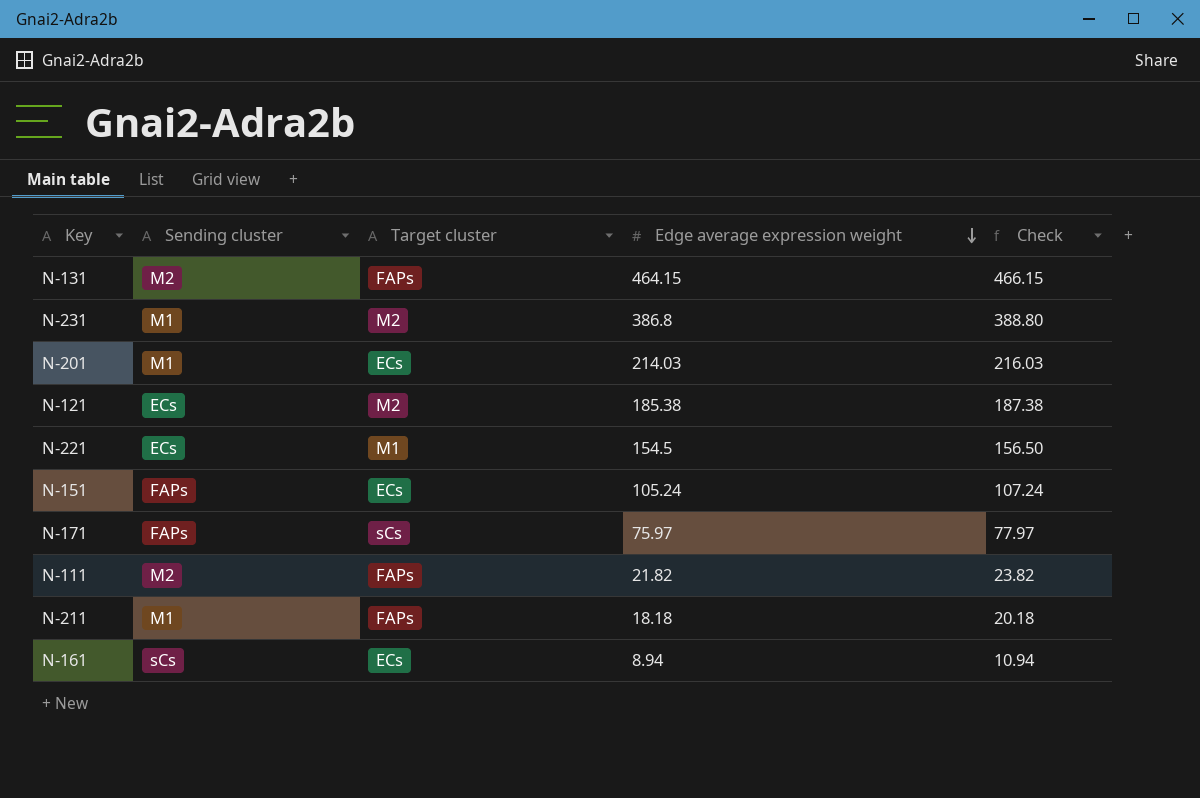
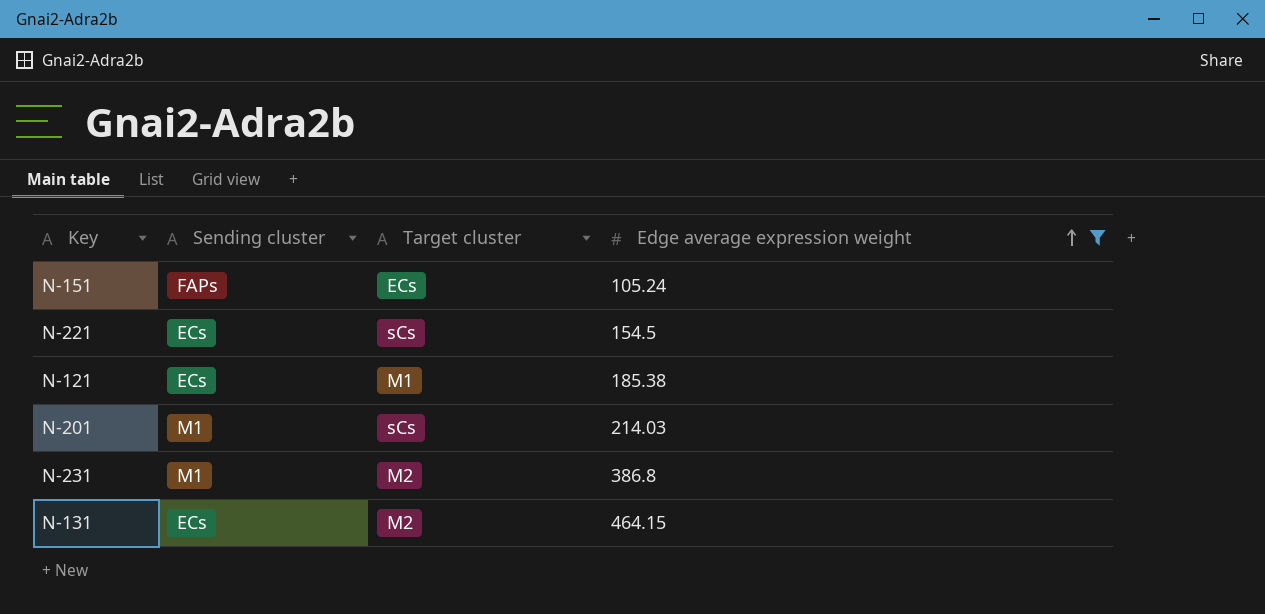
filter: none -> Edge average expression weight >= 105.24
row order: Edge average expression weight descending -> Edge average expression weight ascending
column Check | formula: [Edge average expression weight] + 2 -> none
N-221 | Target cluster: M1 -> sCs
N-121 | Target cluster: M2 -> M1
N-201 | Target cluster: ECs -> sCs
N-131 | Sending cluster: M2 -> ECs
N-131 | Target cluster: FAPs -> M2

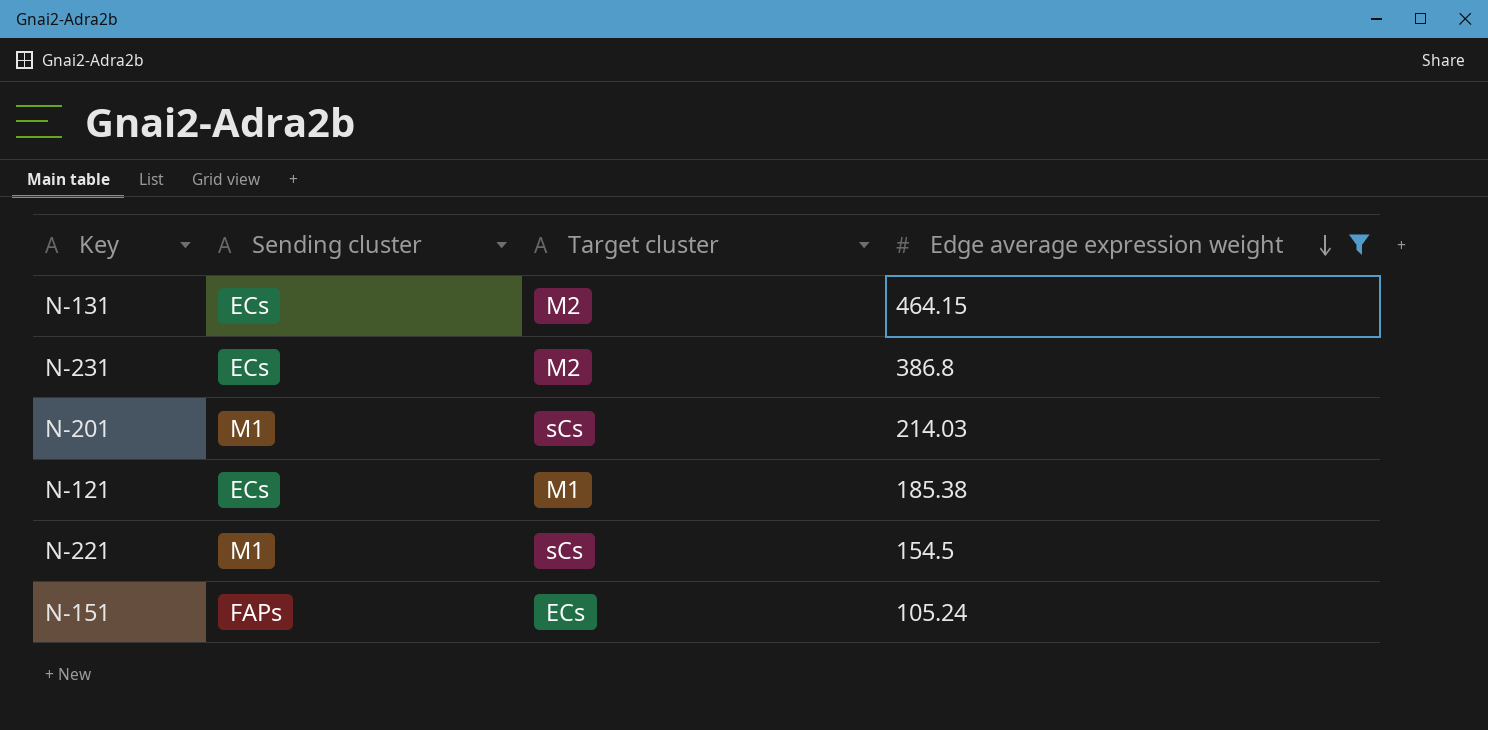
row order: Edge average expression weight ascending -> Edge average expression weight descending
N-231 | Sending cluster: M1 -> ECs
N-221 | Sending cluster: ECs -> M1

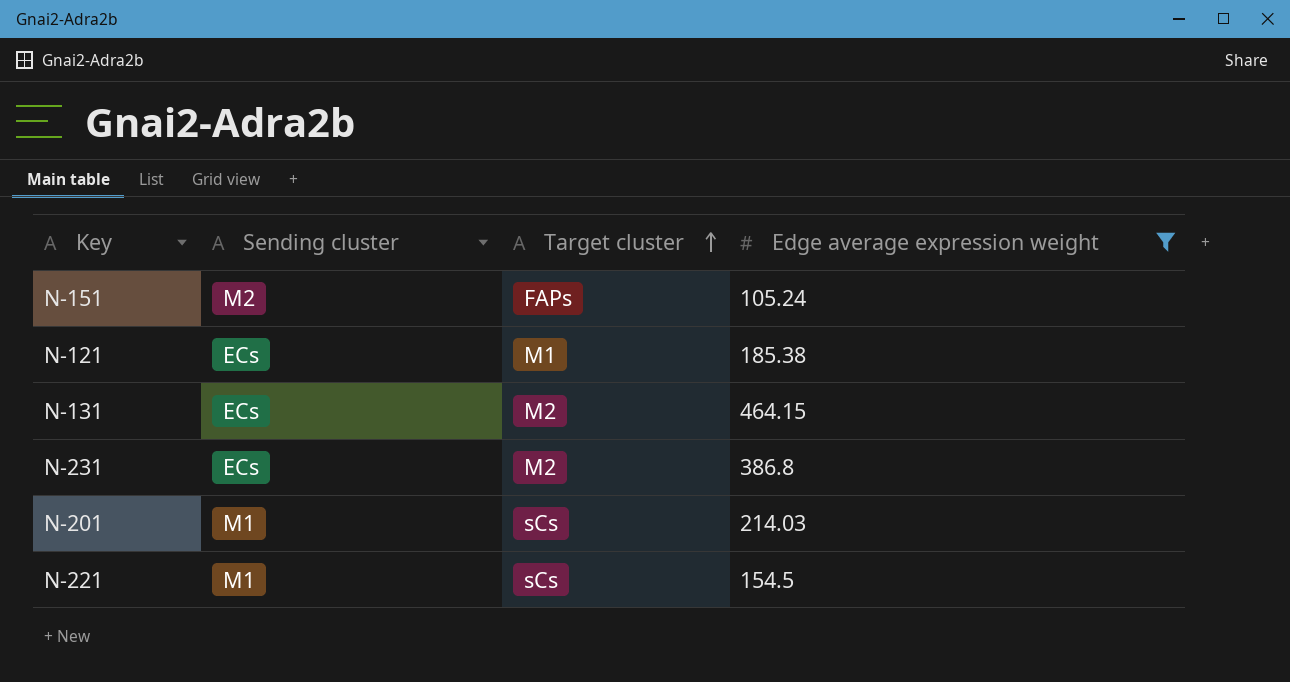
row order: Edge average expression weight descending -> Target cluster ascending
N-151 | Sending cluster: FAPs -> M2
N-151 | Target cluster: ECs -> FAPs

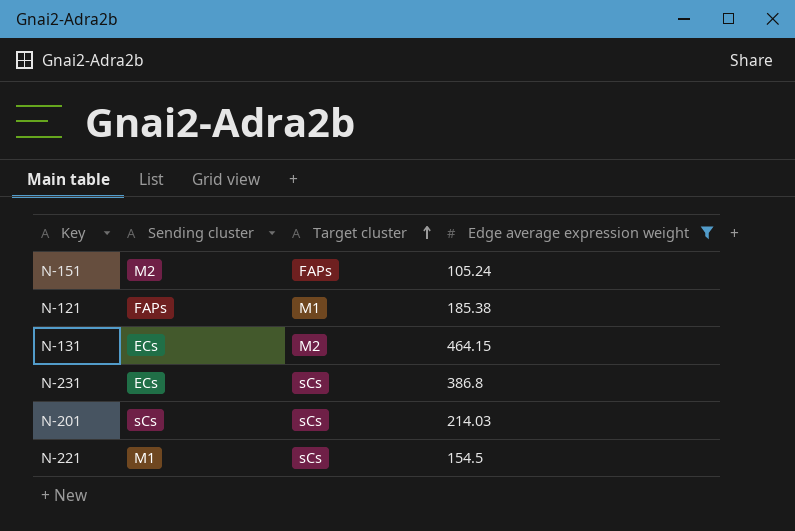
N-121 | Sending cluster: ECs -> FAPs
N-231 | Target cluster: M2 -> sCs
N-201 | Sending cluster: M1 -> sCs

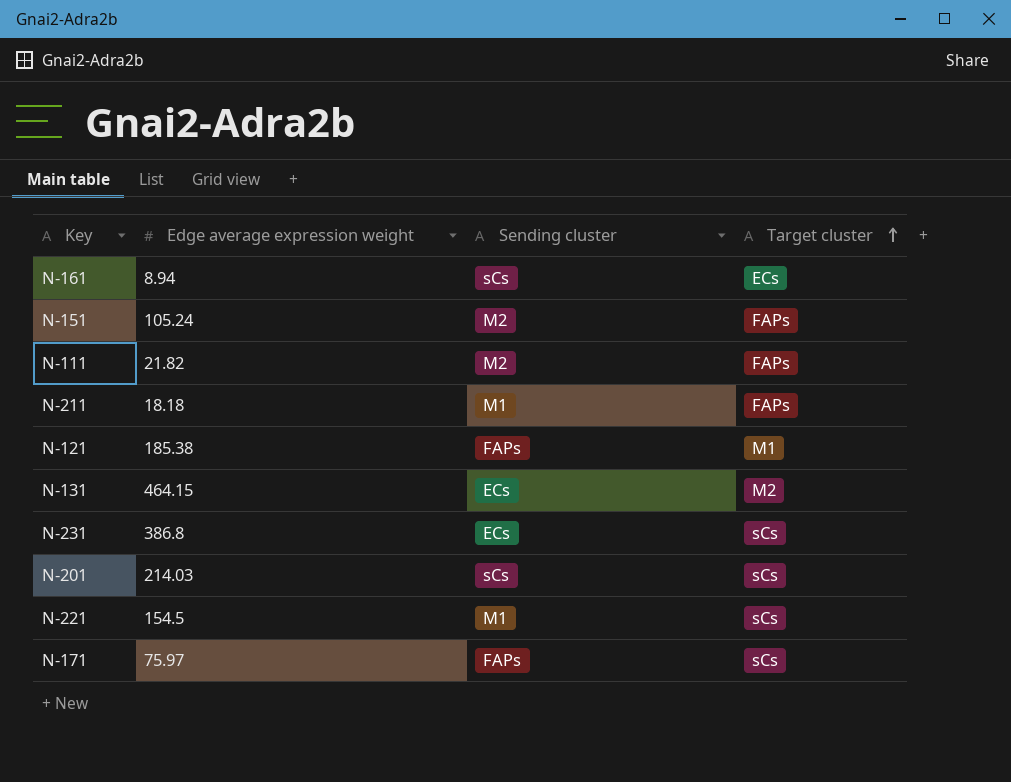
filter: Edge average expression weight >= 105.24 -> none
column Edge average expression weight | position: 4 -> 2

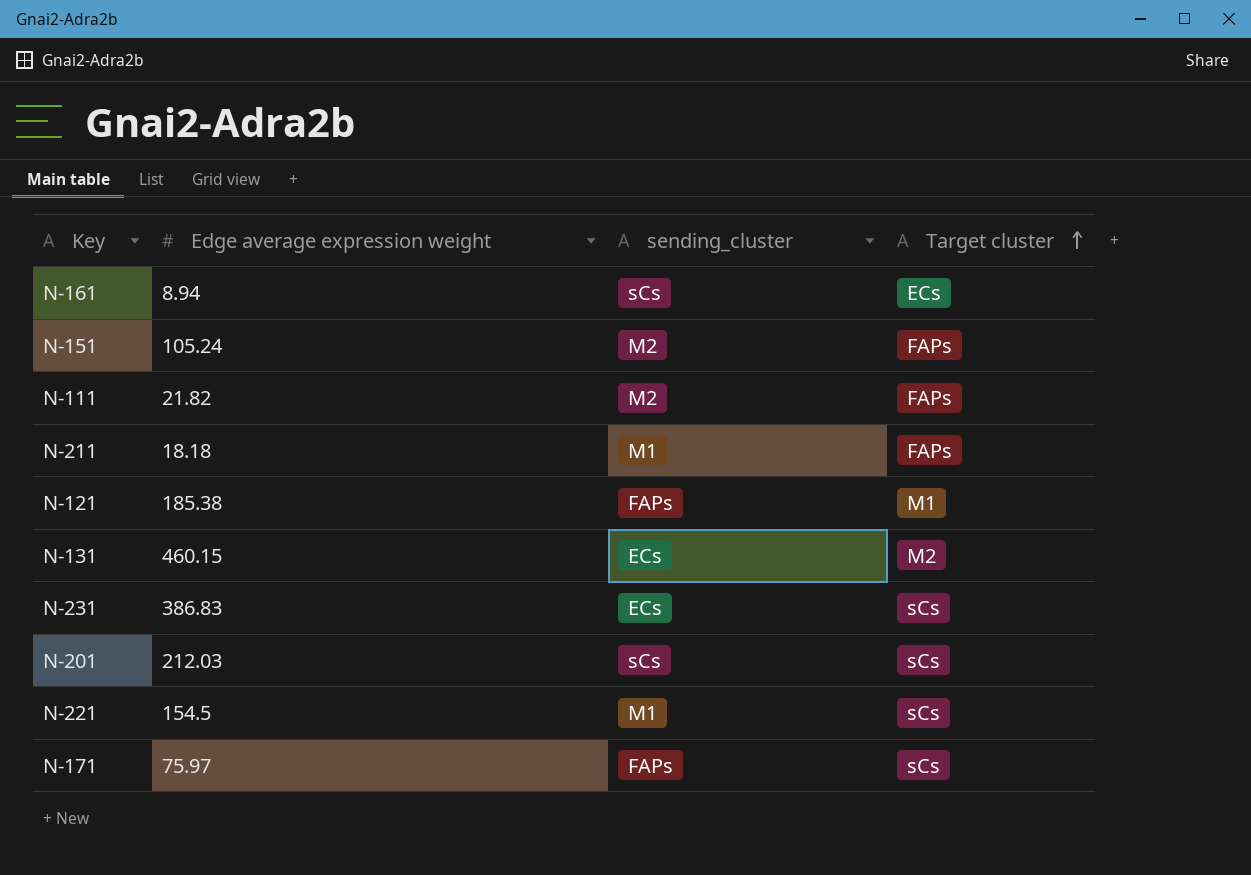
column name: Sending cluster -> sending_cluster
N-131 | Edge average expression weight: 464.15 -> 460.15
N-231 | Edge average expression weight: 386.8 -> 386.83
N-201 | Edge average expression weight: 214.03 -> 212.03

